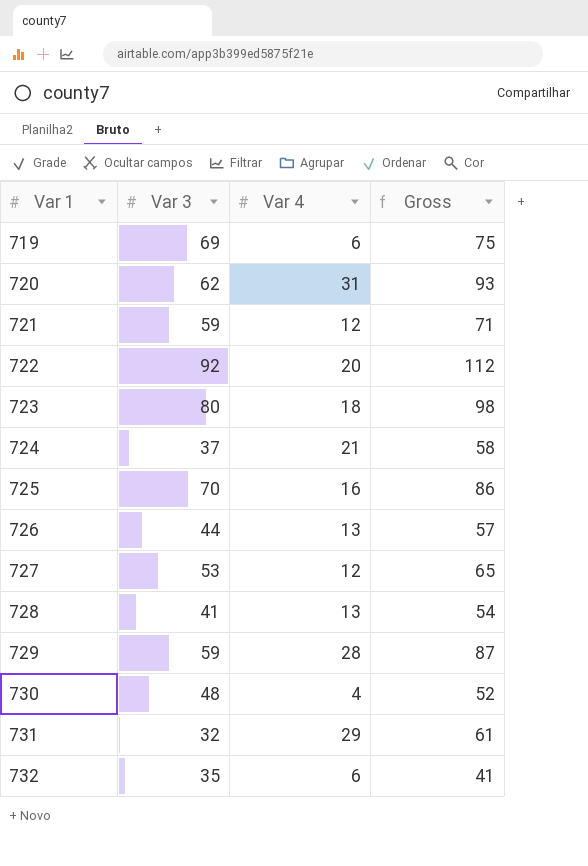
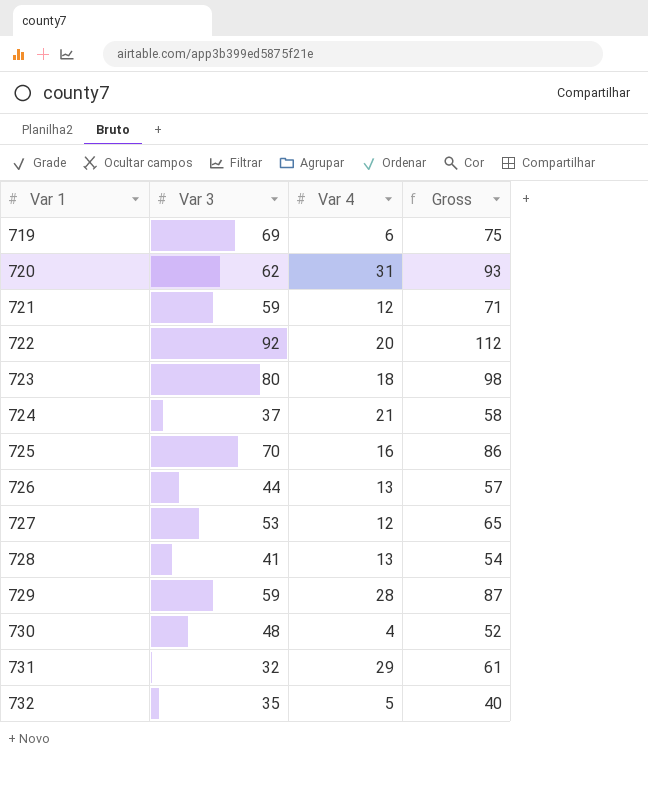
732 | Var 4: 6 -> 5
732 | Gross: 41 -> 40

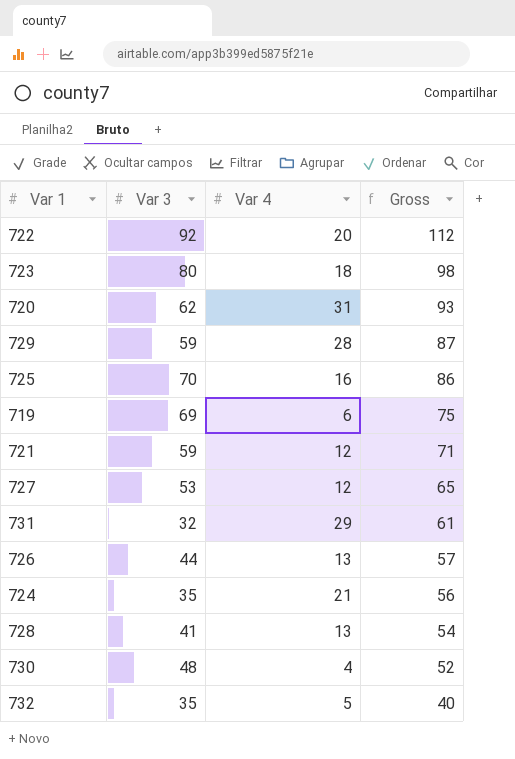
row order: Var 1 ascending -> Gross descending
724 | Var 3: 37 -> 35
724 | Gross: 58 -> 56

